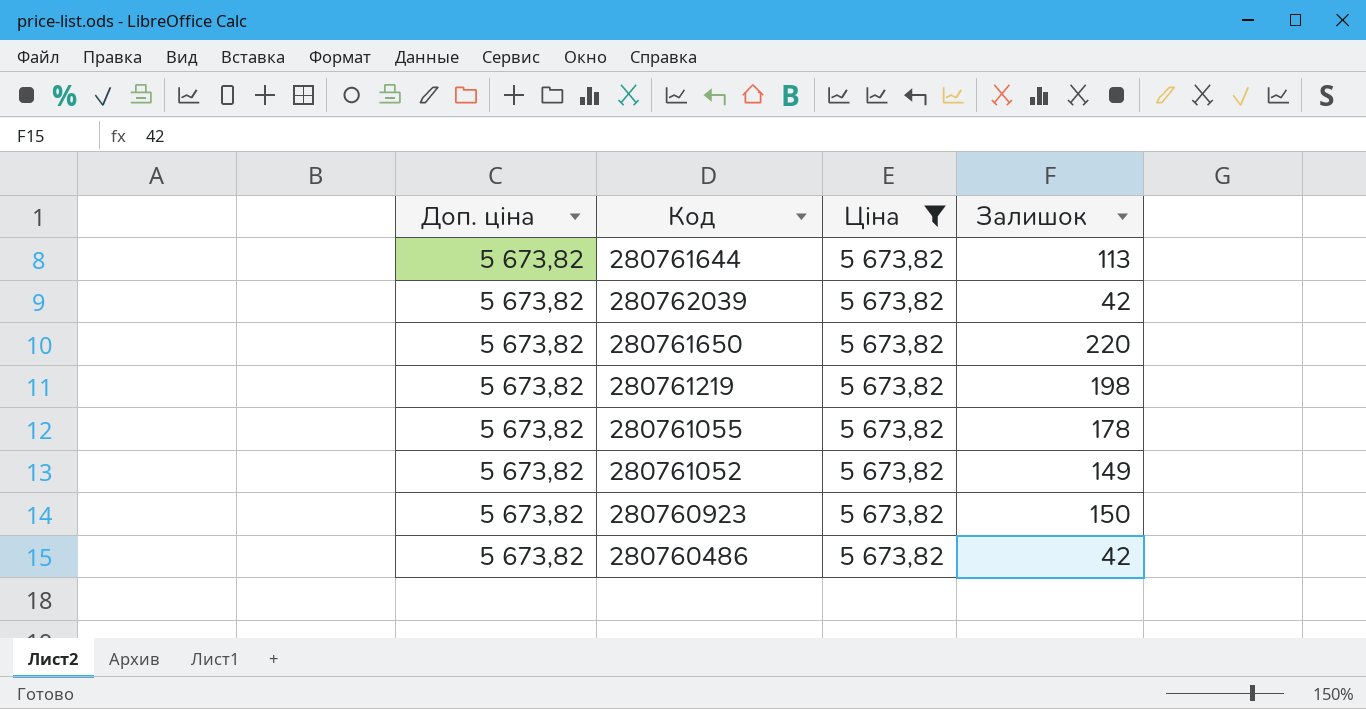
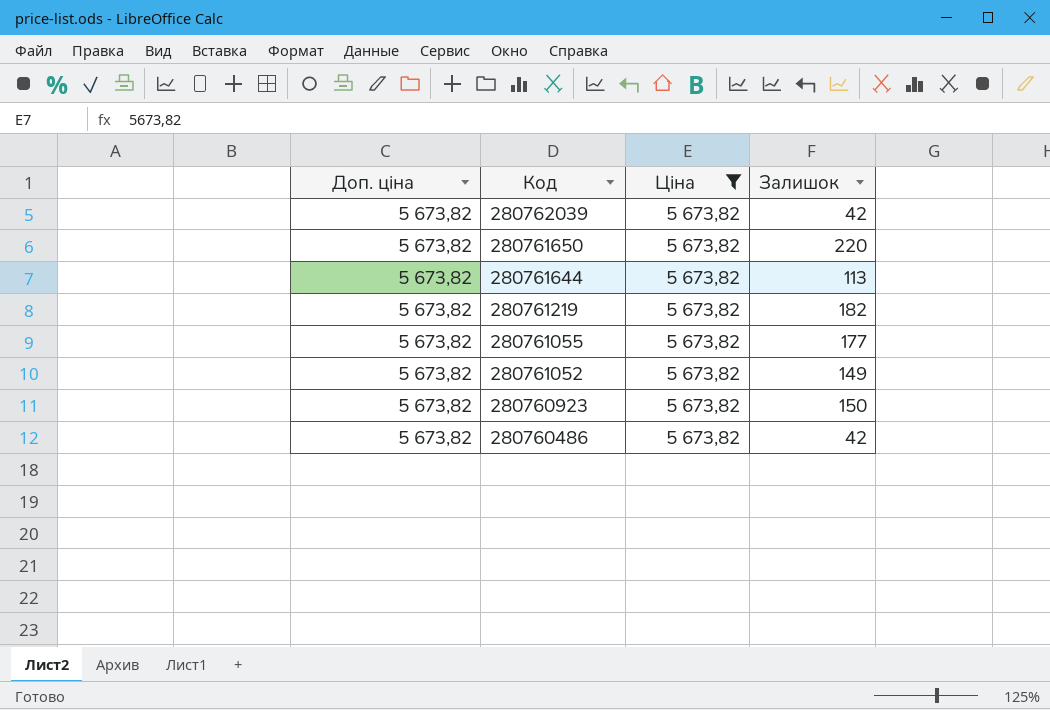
row order: none -> Код descending
280761219 | Залишок: 198 -> 182
280761055 | Залишок: 178 -> 177

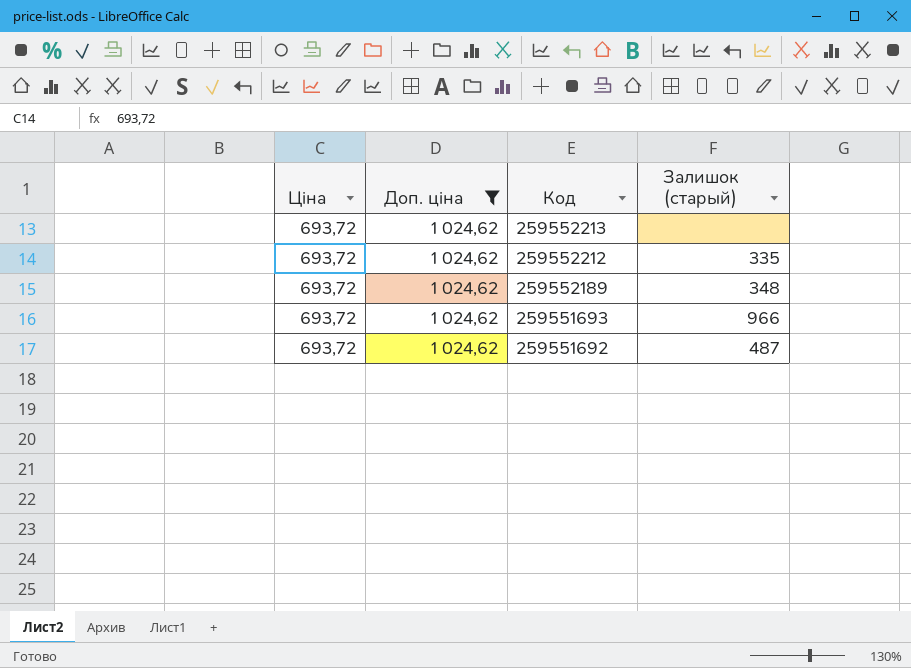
filter: Ціна = 5 673,82 -> Доп. ціна = 1 024,62
column Ціна | position: 3 -> 1
column name: Залишок -> Залишок (старый)

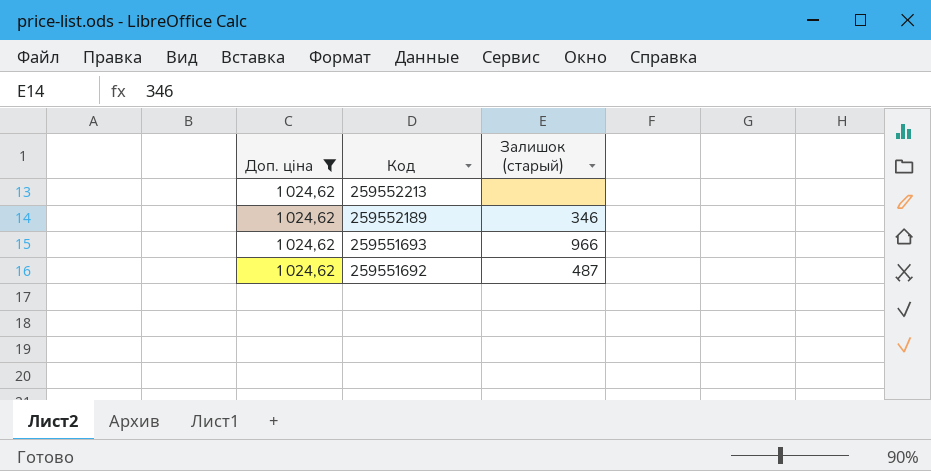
column Ціна | position: 1 -> none
row 259552212: 693,72 | 1 024,62 | 335 -> none
259552189 | Залишок (старый): 348 -> 346

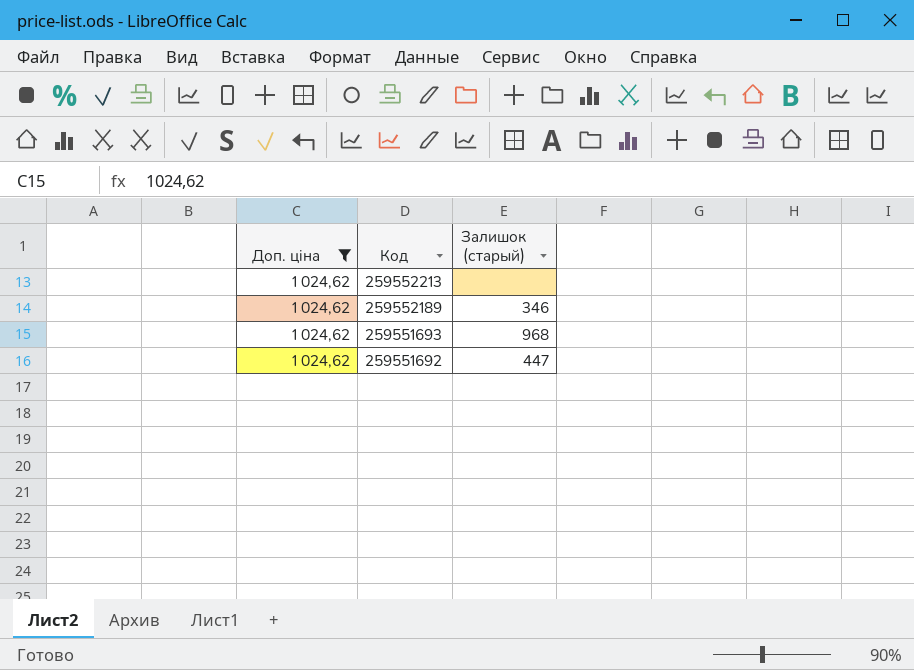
259551693 | Залишок (старый): 966 -> 968
259551692 | Залишок (старый): 487 -> 447

